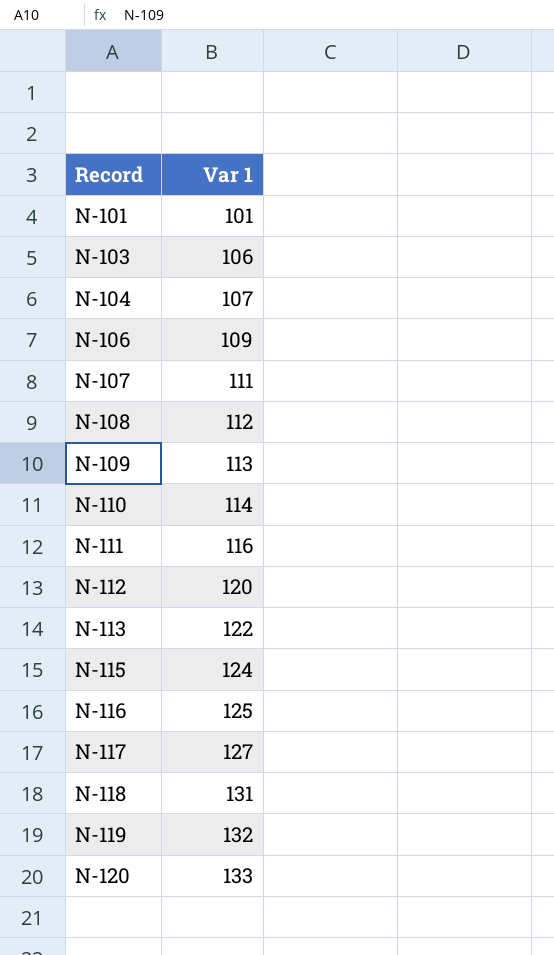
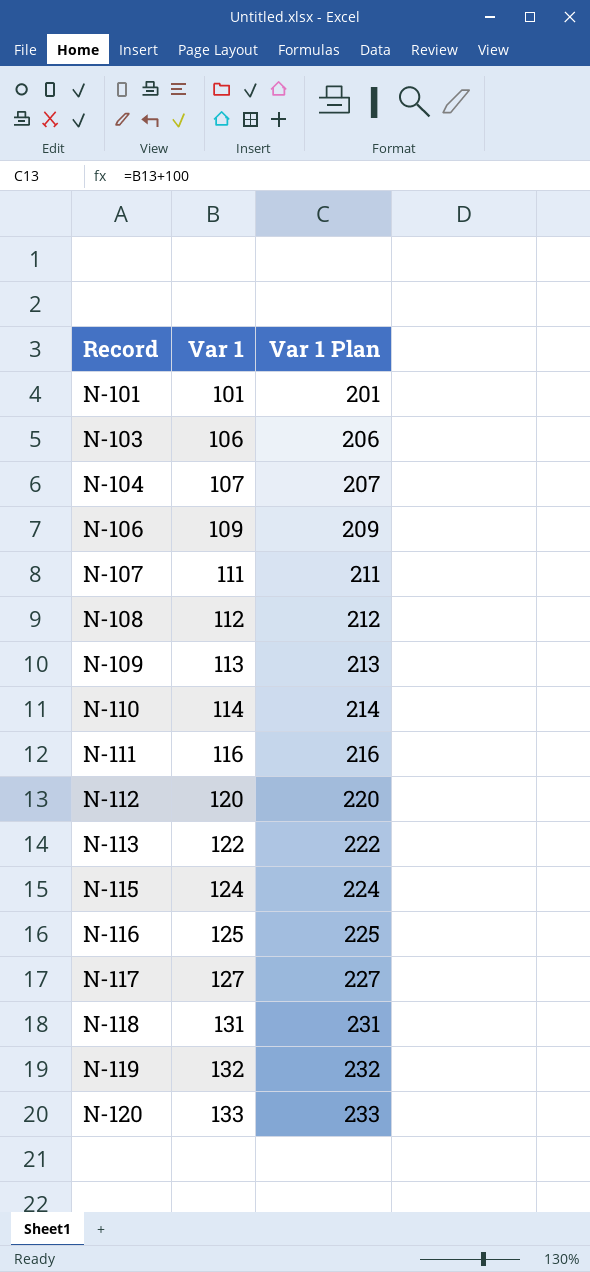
column Var 1 Plan | formula: none -> [Var 1] + 100

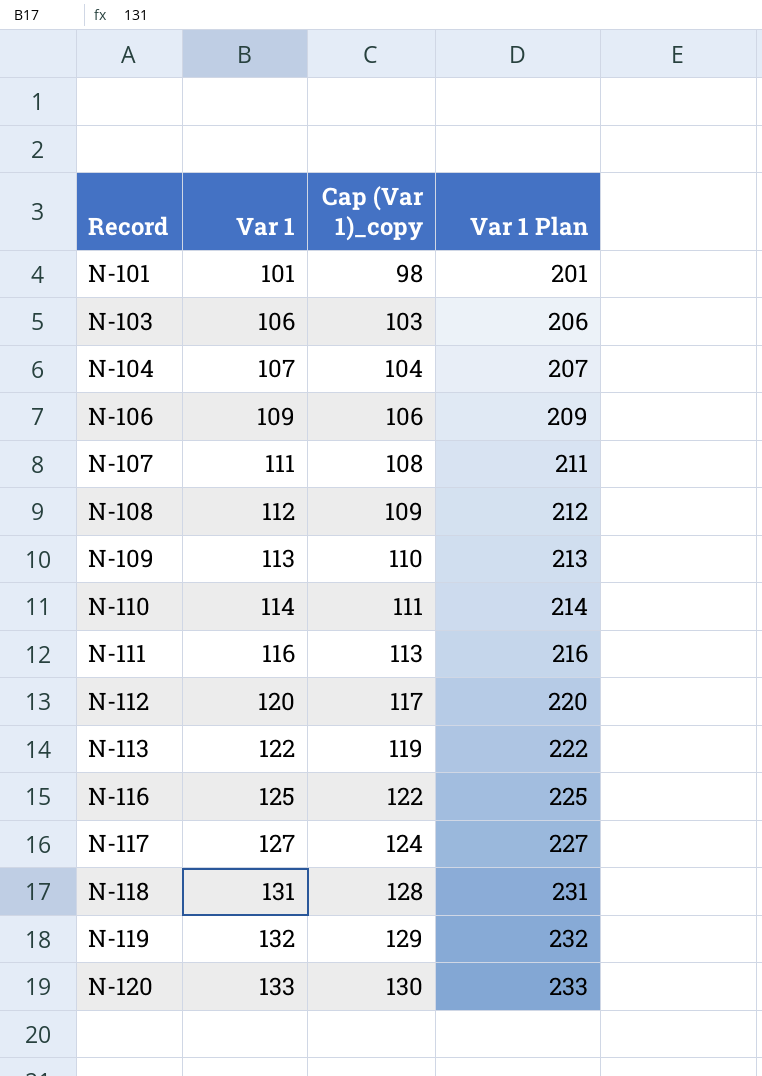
column Cap (Var 1)_copy | formula: none -> [Var 1] - 3
row N-115: 124 | 224 -> none

